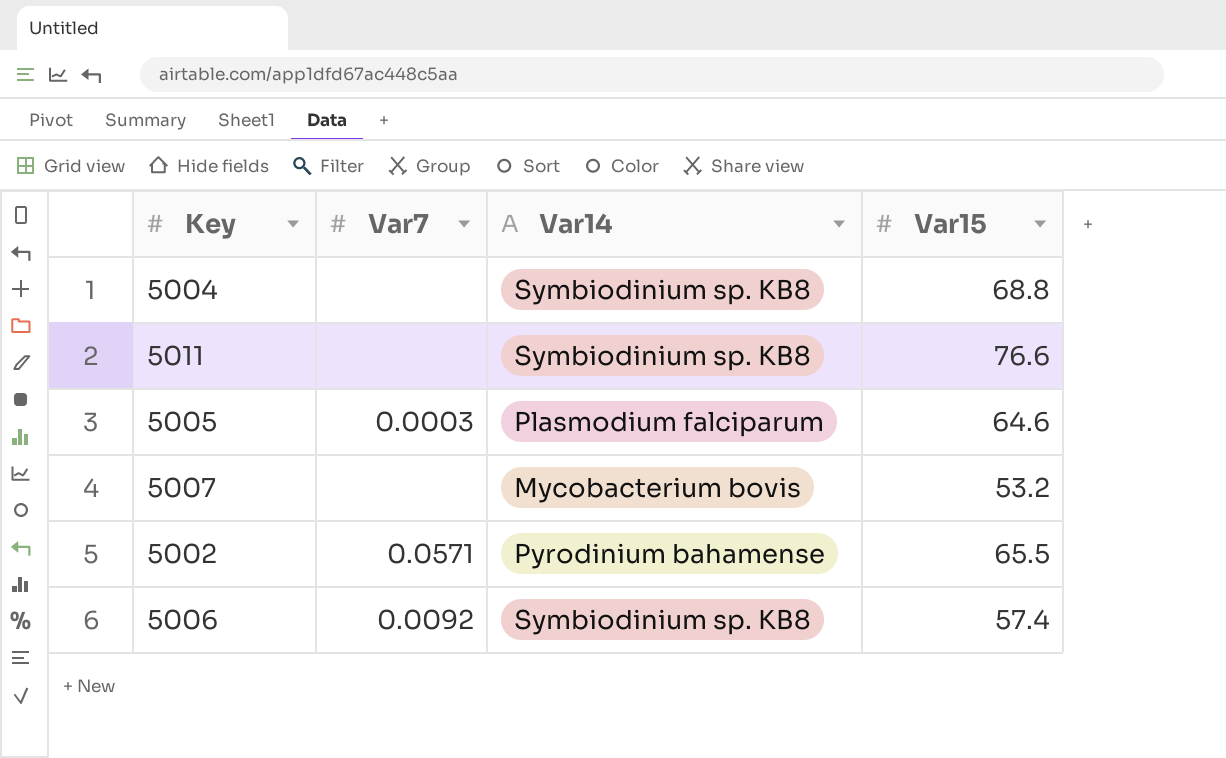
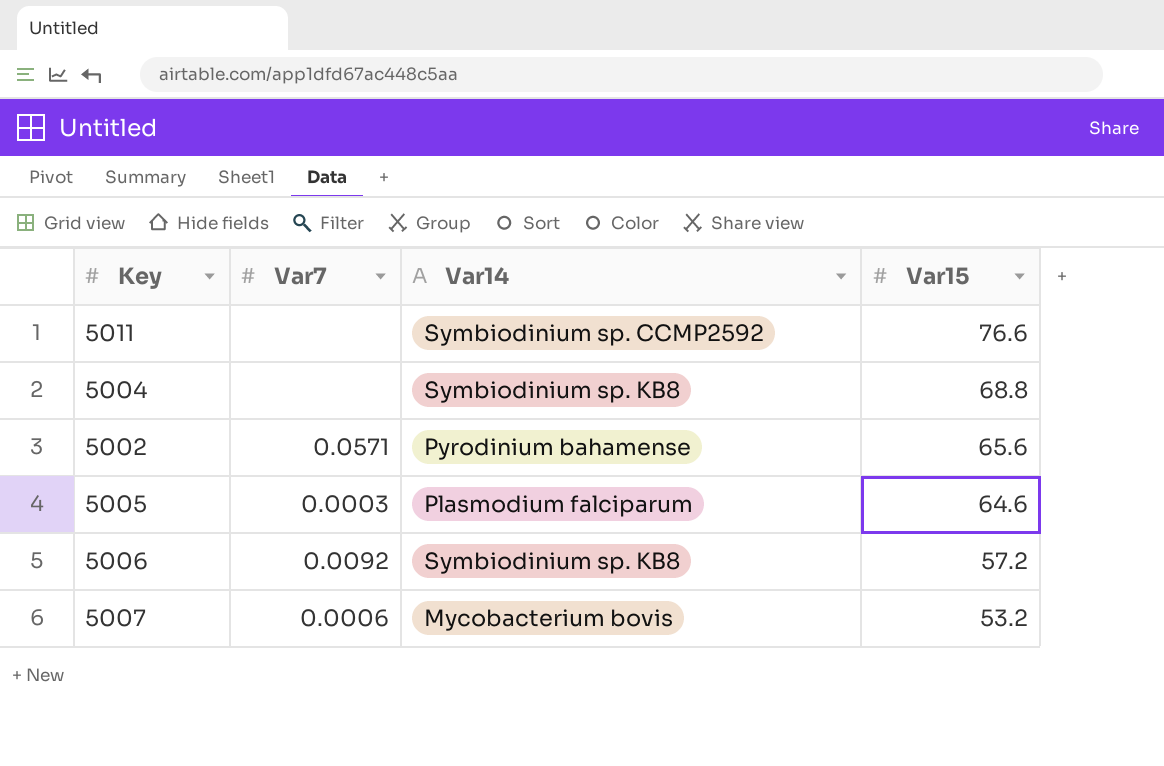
row order: none -> Var15 descending
5011 | Var14: Symbiodinium sp. KB8 -> Symbiodinium sp. CCMP2592
5002 | Var15: 65.5 -> 65.6
5006 | Var15: 57.4 -> 57.2
5007 | Var7: none -> 0.0006

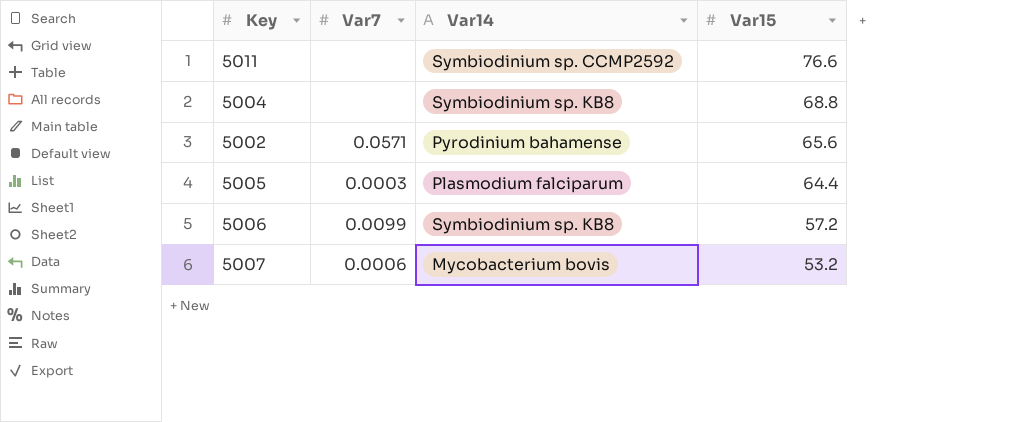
5005 | Var15: 64.6 -> 64.4
5006 | Var7: 0.0092 -> 0.0099

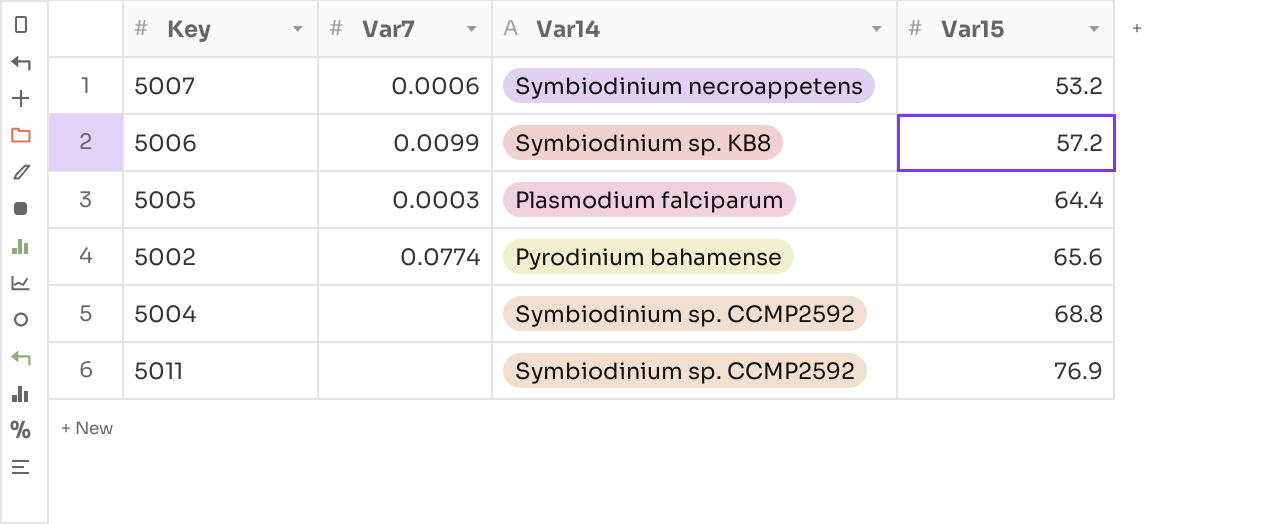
row order: Var15 descending -> Var15 ascending
5007 | Var14: Mycobacterium bovis -> Symbiodinium necroappetens
5002 | Var7: 0.0571 -> 0.0774
5004 | Var14: Symbiodinium sp. KB8 -> Symbiodinium sp. CCMP2592
5011 | Var15: 76.6 -> 76.9

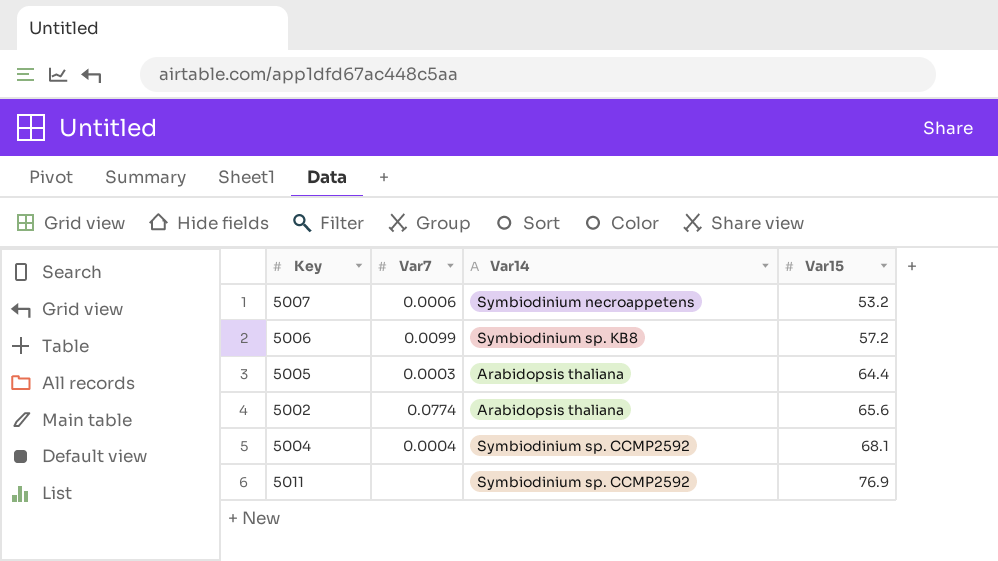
5005 | Var14: Plasmodium falciparum -> Arabidopsis thaliana
5002 | Var14: Pyrodinium bahamense -> Arabidopsis thaliana
5004 | Var7: none -> 0.0004
5004 | Var15: 68.8 -> 68.1

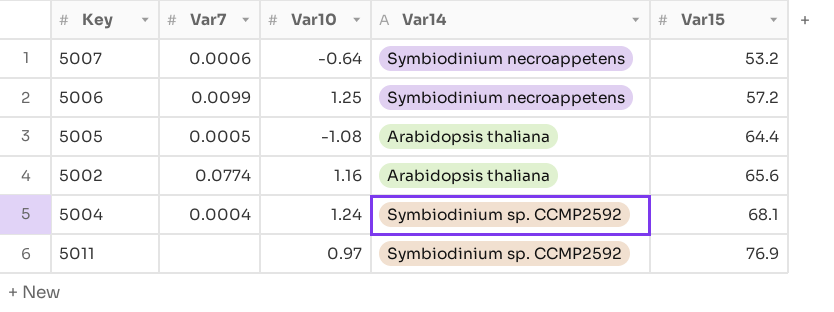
column Var10 | position: none -> 3
5006 | Var14: Symbiodinium sp. KB8 -> Symbiodinium necroappetens
5005 | Var7: 0.0003 -> 0.0005

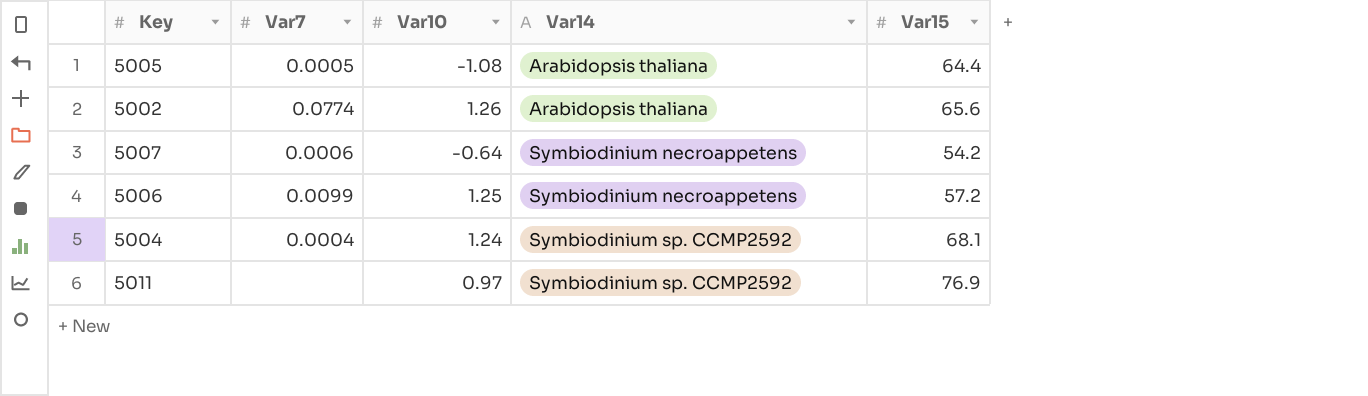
row order: Var15 ascending -> Var14 ascending
5002 | Var10: 1.16 -> 1.26
5007 | Var15: 53.2 -> 54.2

